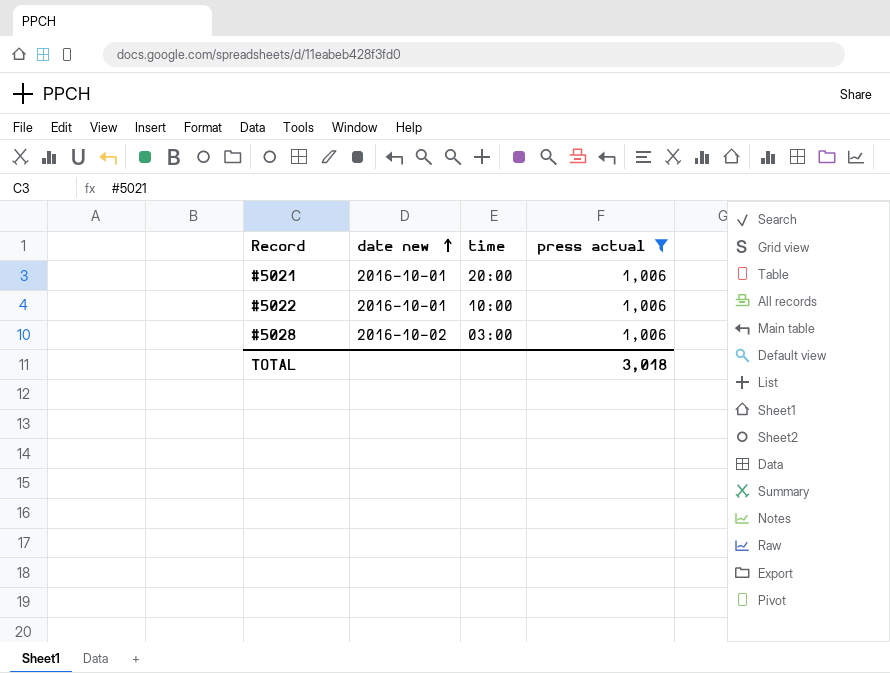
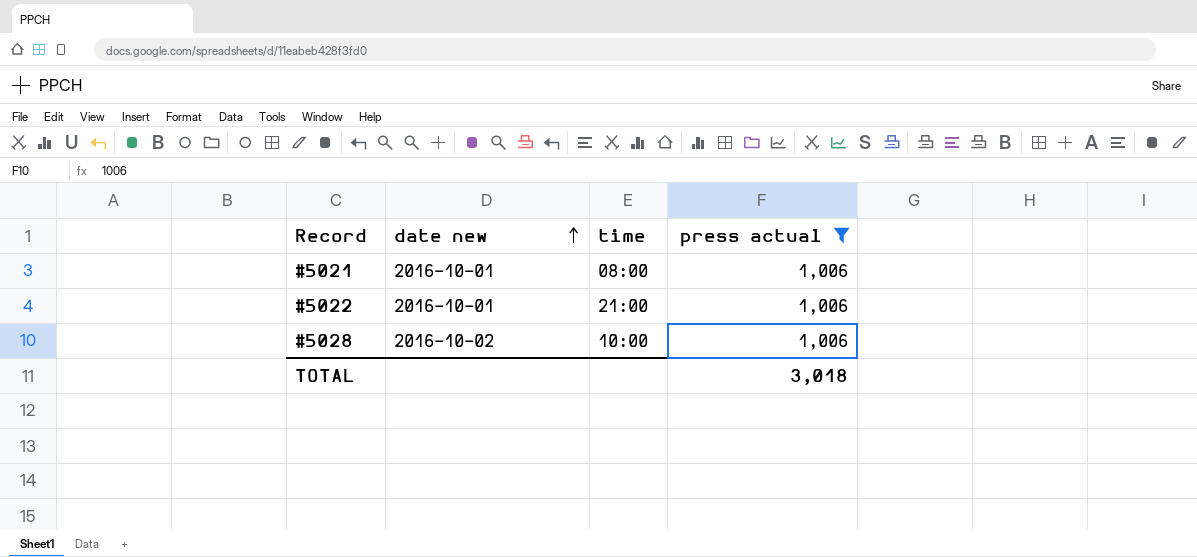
#5021 | time: 20:00 -> 08:00
#5022 | time: 10:00 -> 21:00
#5028 | time: 03:00 -> 10:00

